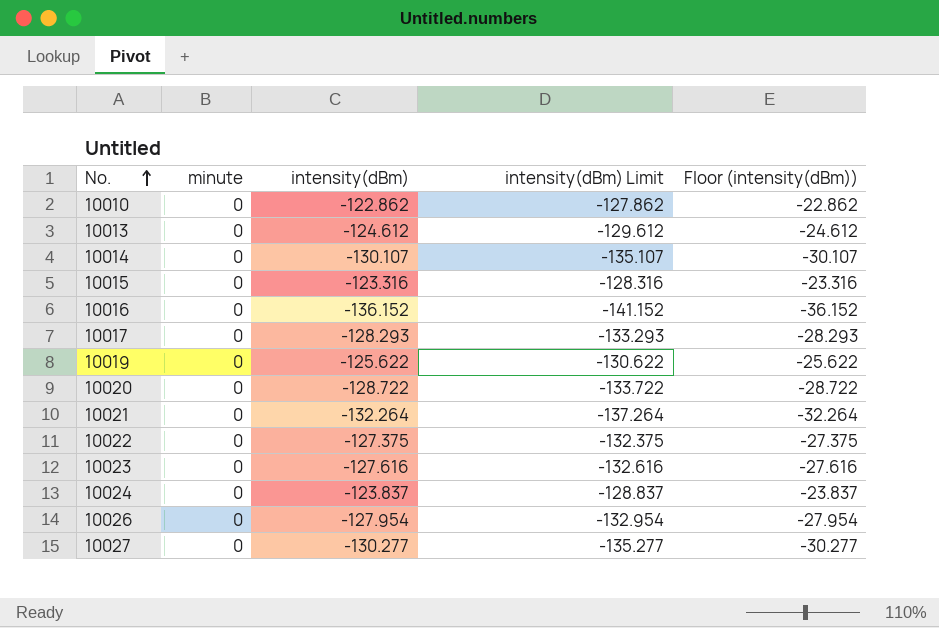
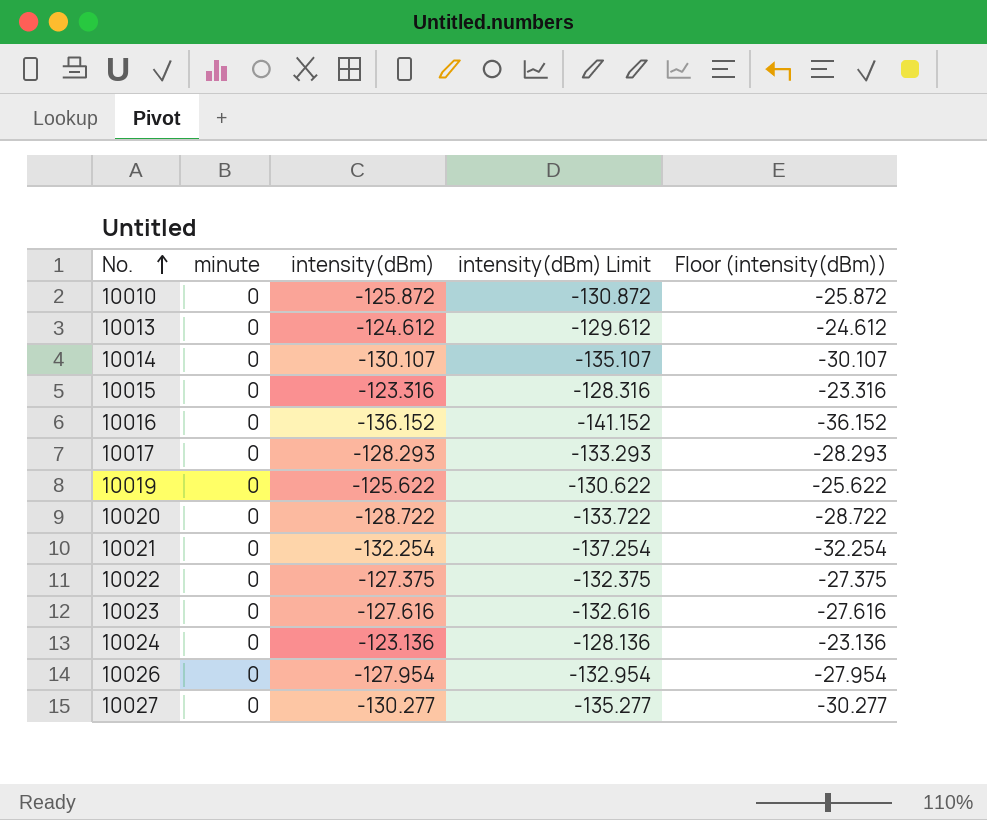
10010 | intensity(dBm): -122.862 -> -125.872
10010 | intensity(dBm) Limit: -127.862 -> -130.872
10010 | Floor (intensity(dBm)): -22.862 -> -25.872
10021 | intensity(dBm): -132.264 -> -132.254
10021 | intensity(dBm) Limit: -137.264 -> -137.254
10021 | Floor (intensity(dBm)): -32.264 -> -32.254
10024 | intensity(dBm): -123.837 -> -123.136
10024 | intensity(dBm) Limit: -128.837 -> -128.136
10024 | Floor (intensity(dBm)): -23.837 -> -23.136

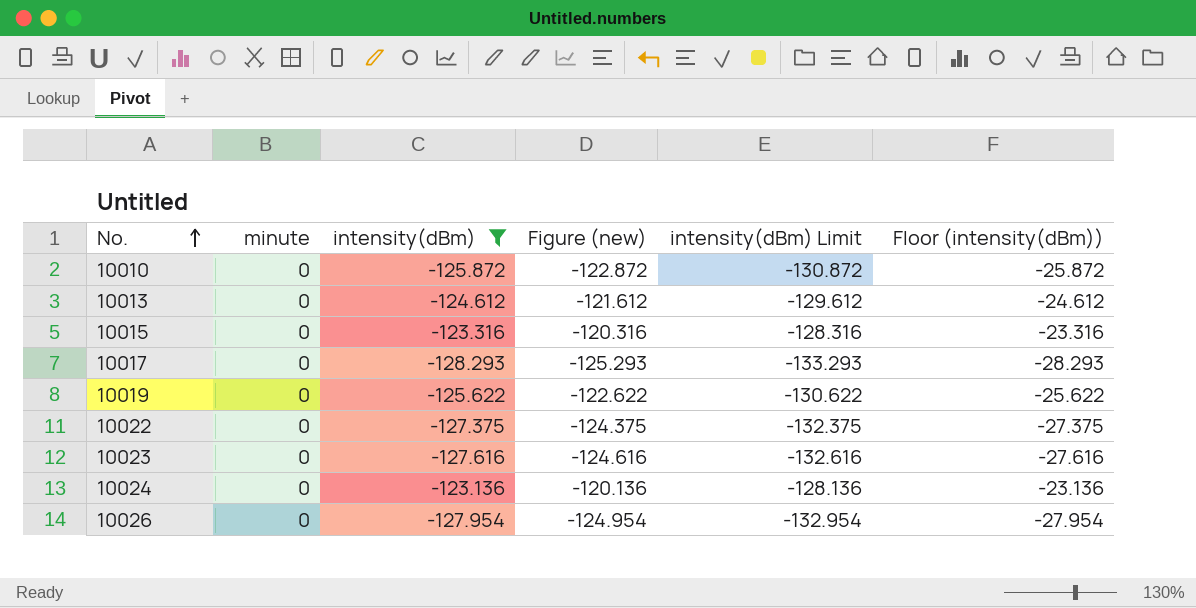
filter: none -> intensity(dBm) >= -128.293
column Figure (new) | formula: none -> [intensity(dBm)] + 3

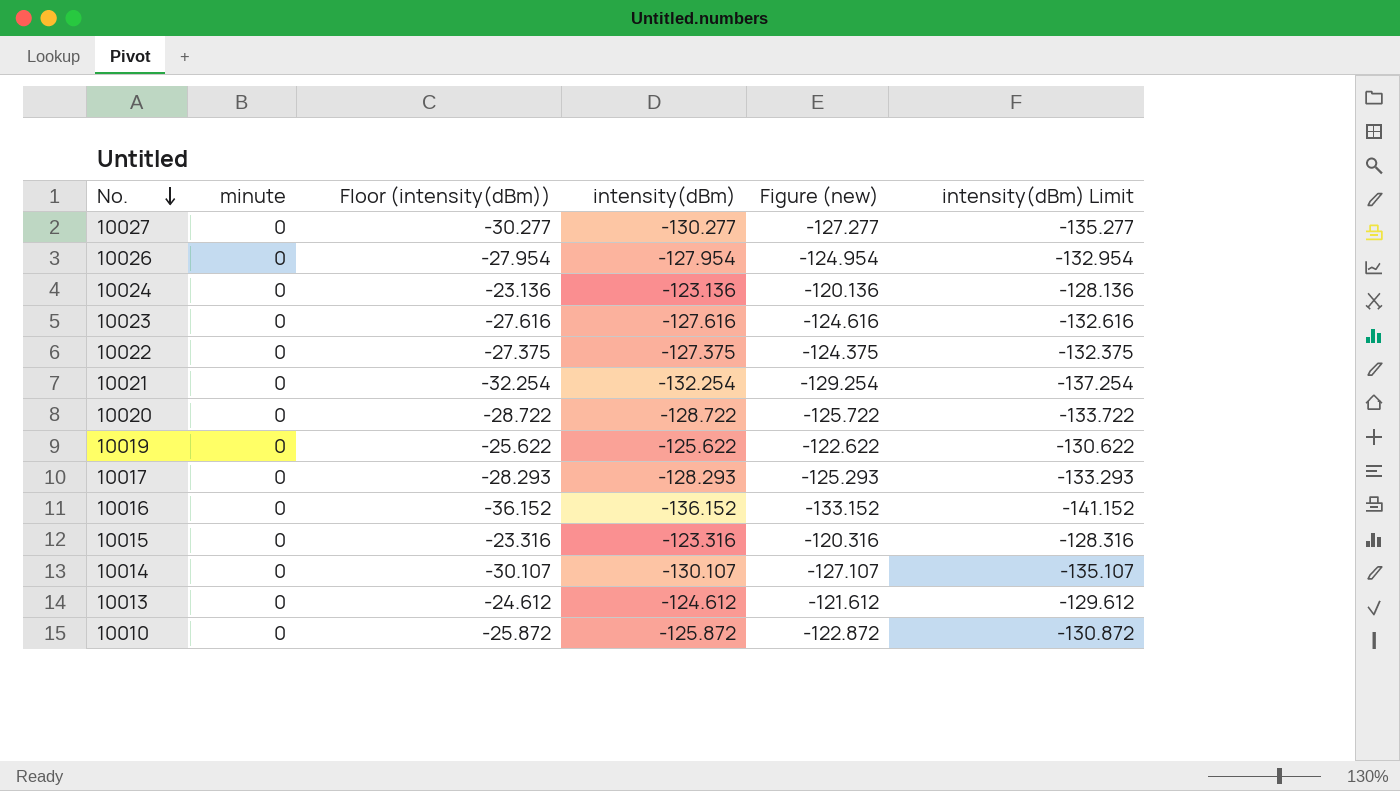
filter: intensity(dBm) >= -128.293 -> none
row order: No. ascending -> No. descending
column Floor (intensity(dBm)) | position: 6 -> 3

